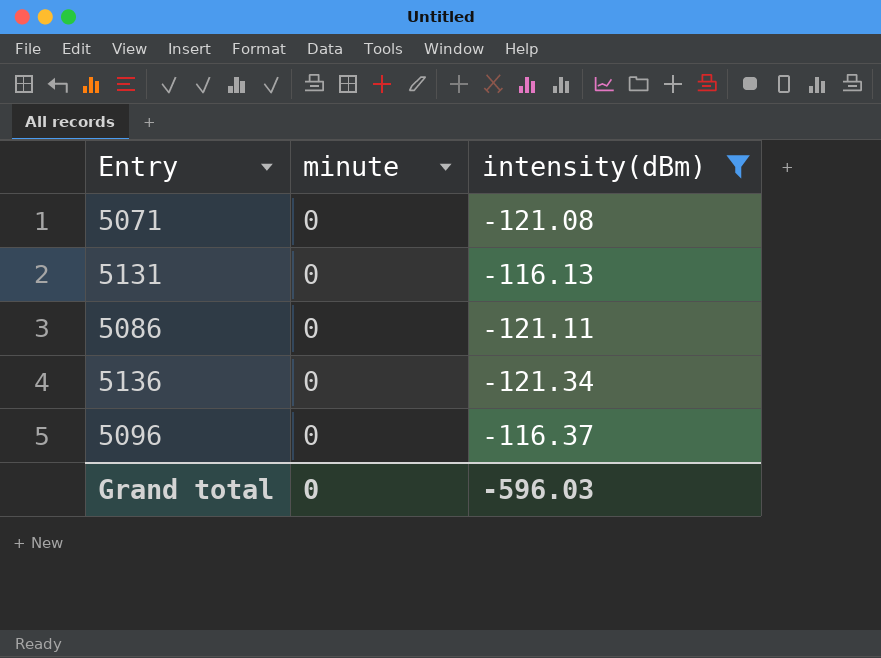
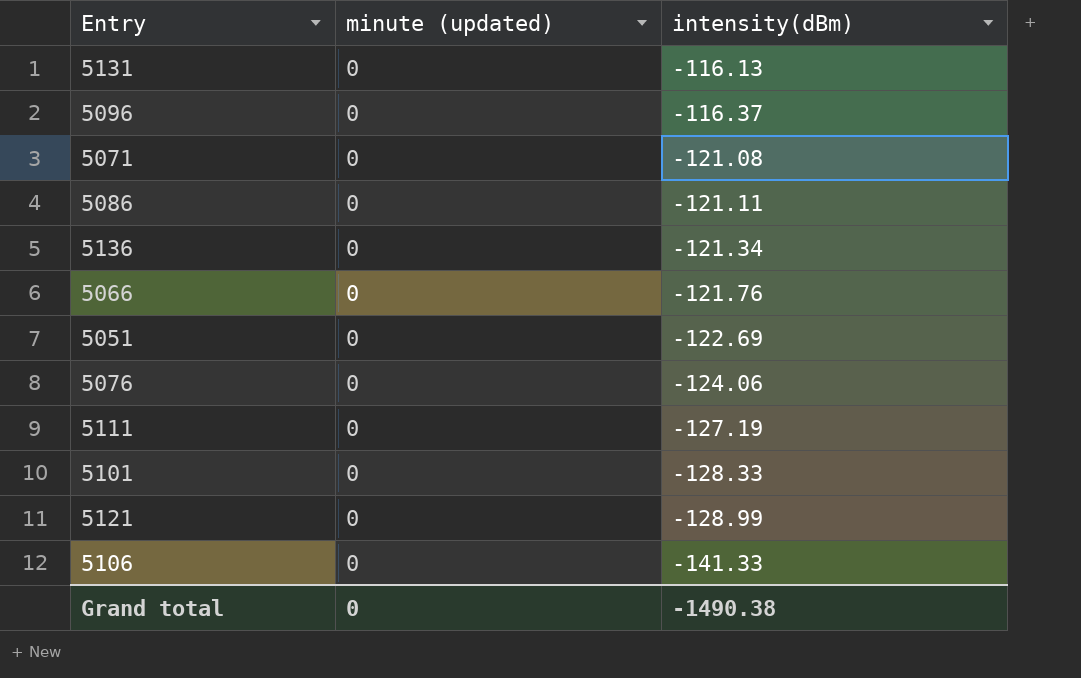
filter: intensity(dBm) >= -121.34 -> none
row order: none -> intensity(dBm) descending
column name: minute -> minute (updated)
Grand total | intensity(dBm): -596.03 -> -1490.38

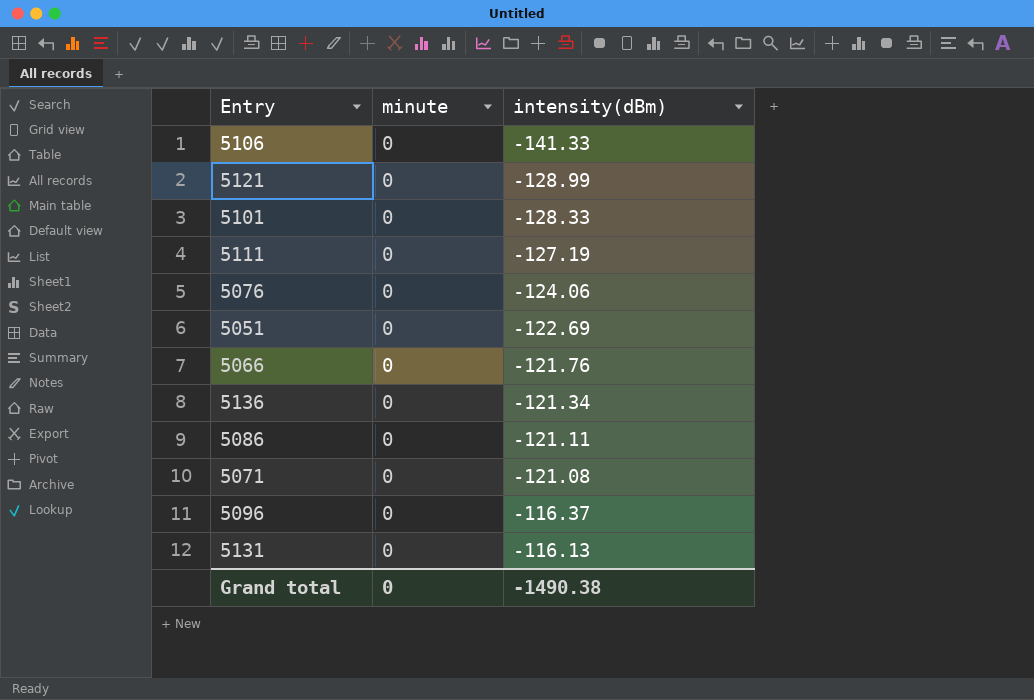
row order: intensity(dBm) descending -> intensity(dBm) ascending
column name: minute (updated) -> minute

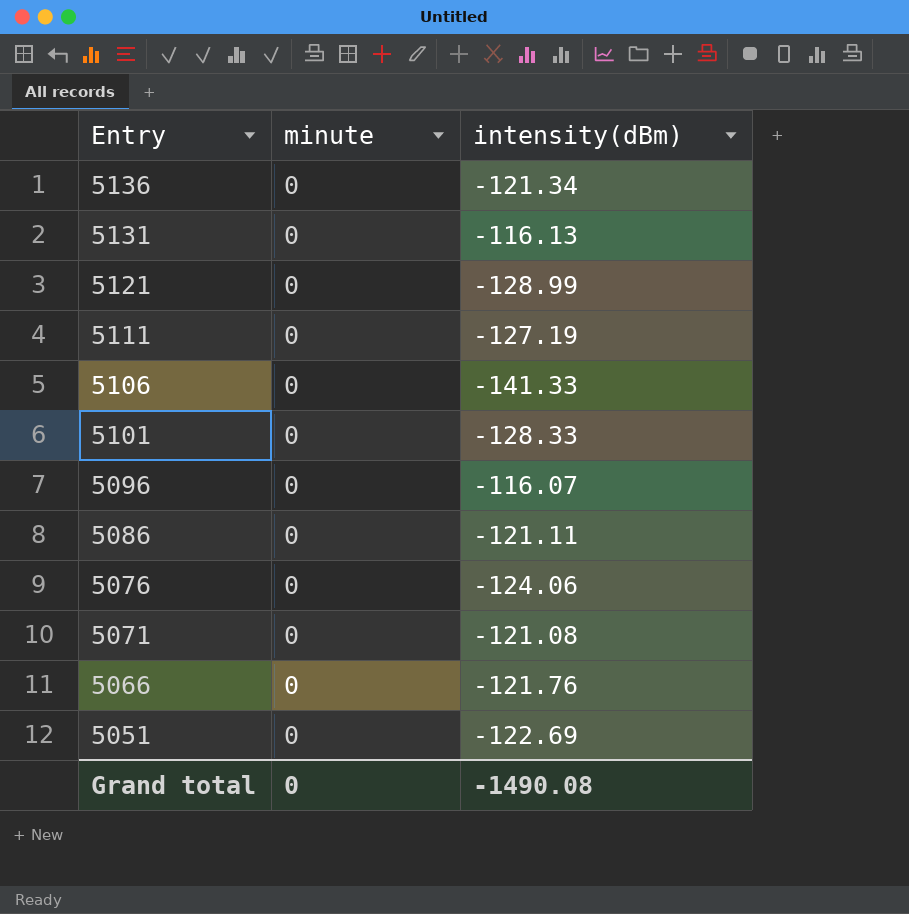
row order: intensity(dBm) ascending -> Entry descending
5096 | intensity(dBm): -116.37 -> -116.07
Grand total | intensity(dBm): -1490.38 -> -1490.08

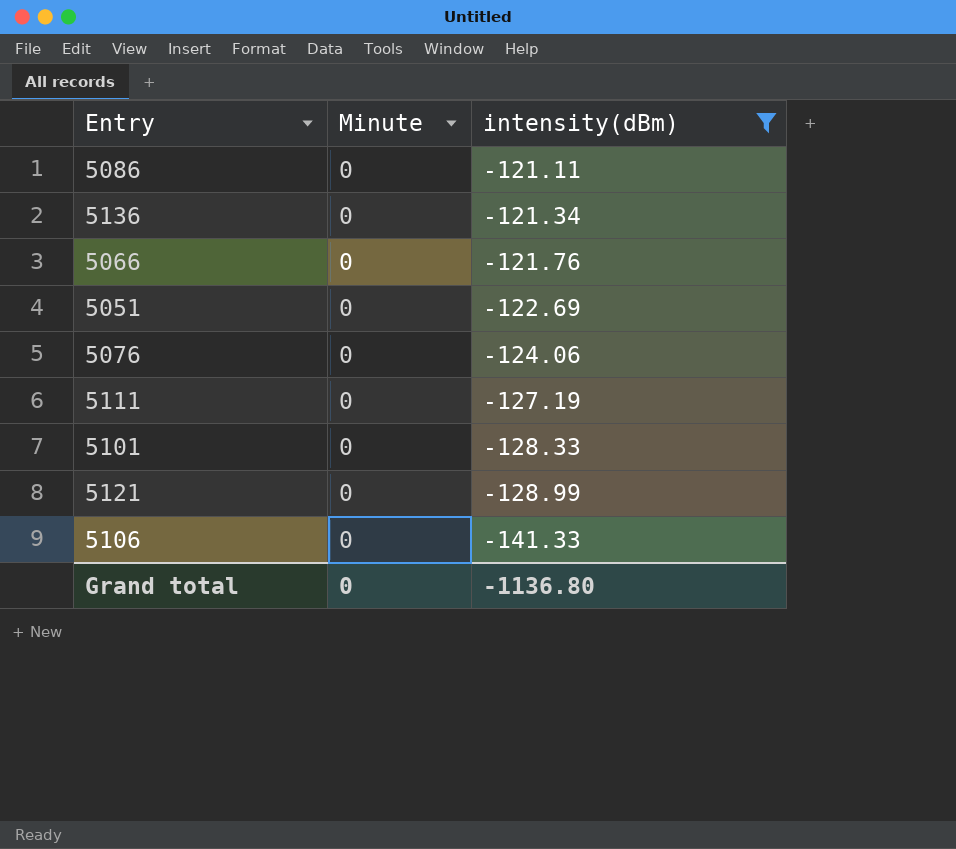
filter: none -> intensity(dBm) <= -121.11
row order: Entry descending -> intensity(dBm) descending
column name: minute -> Minute
Grand total | intensity(dBm): -1490.08 -> -1136.80

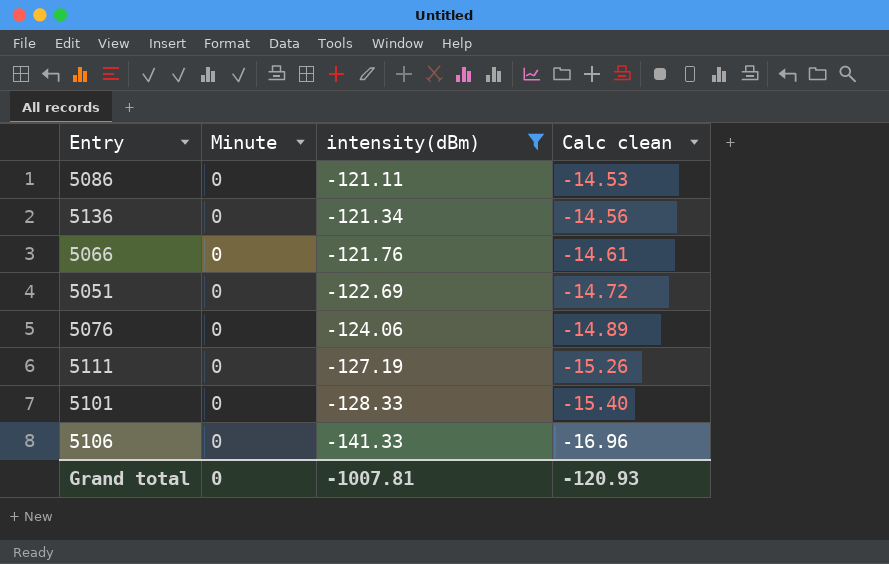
column Calc clean | formula: none -> [intensity(dBm)] * 0.12
row 5121: 0 | -128.99 -> none
Grand total | intensity(dBm): -1136.80 -> -1007.81

